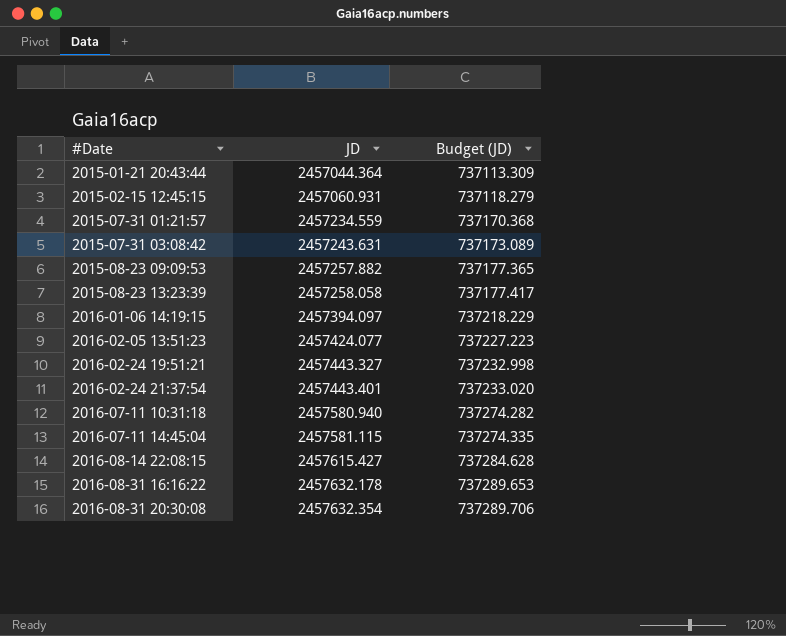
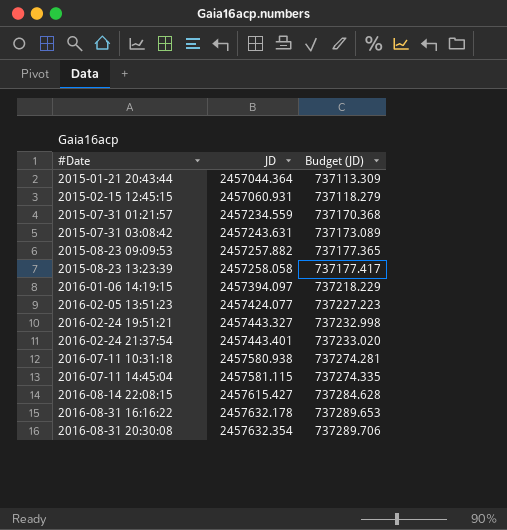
2016-07-11 10:31:18 | JD: 2457580.940 -> 2457580.938
2016-07-11 10:31:18 | Budget (JD): 737274.282 -> 737274.281

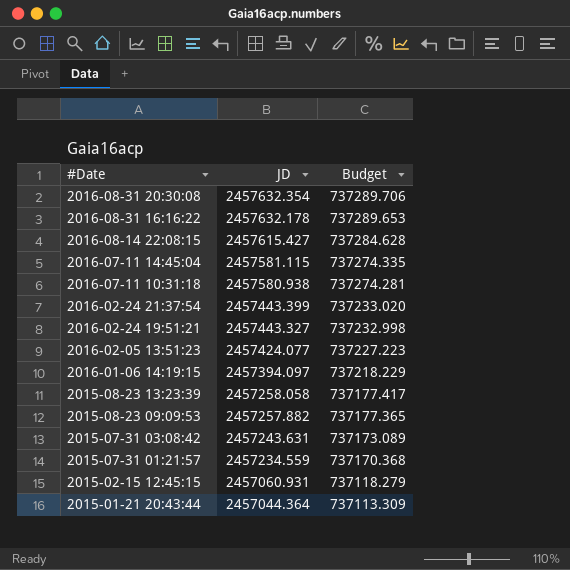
row order: #Date ascending -> #Date descending
column name: Budget (JD) -> Budget
2016-02-24 21:37:54 | JD: 2457443.401 -> 2457443.399

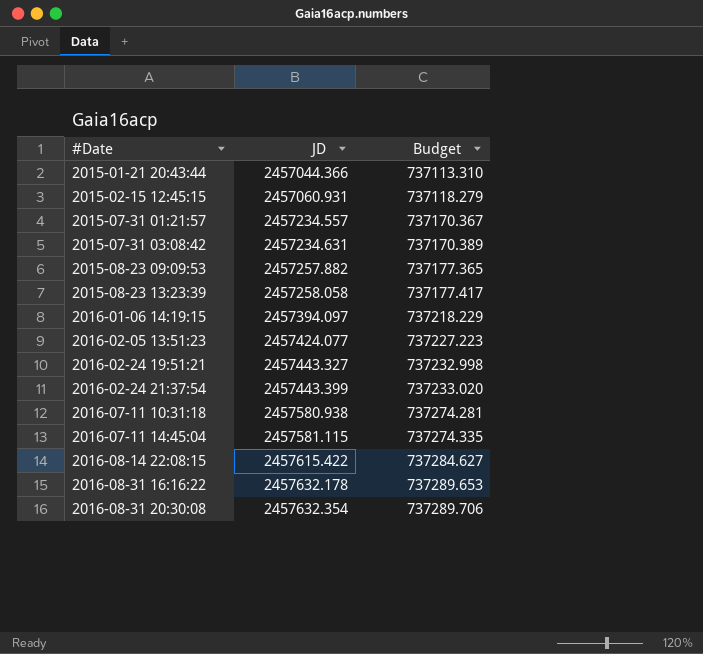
row order: #Date descending -> #Date ascending
2015-01-21 20:43:44 | JD: 2457044.364 -> 2457044.366
2015-01-21 20:43:44 | Budget: 737113.309 -> 737113.310
2015-07-31 01:21:57 | JD: 2457234.559 -> 2457234.557
2015-07-31 01:21:57 | Budget: 737170.368 -> 737170.367
2015-07-31 03:08:42 | JD: 2457243.631 -> 2457234.631
2015-07-31 03:08:42 | Budget: 737173.089 -> 737170.389
2016-08-14 22:08:15 | JD: 2457615.427 -> 2457615.422
2016-08-14 22:08:15 | Budget: 737284.628 -> 737284.627

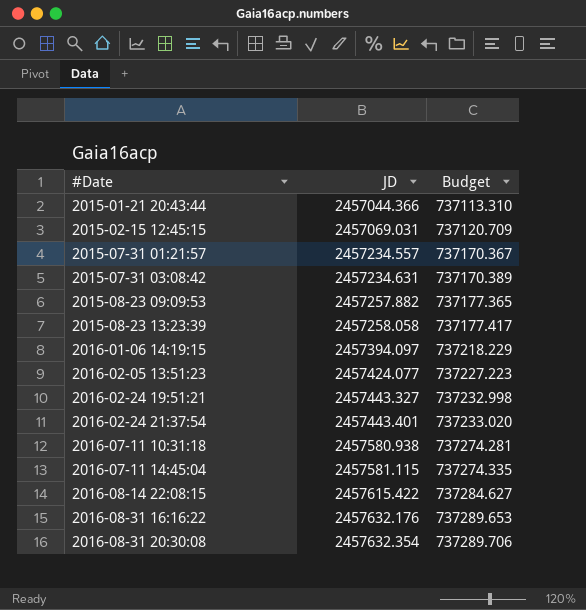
2015-02-15 12:45:15 | JD: 2457060.931 -> 2457069.031
2015-02-15 12:45:15 | Budget: 737118.279 -> 737120.709
2016-02-24 21:37:54 | JD: 2457443.399 -> 2457443.401
2016-08-31 16:16:22 | JD: 2457632.178 -> 2457632.176

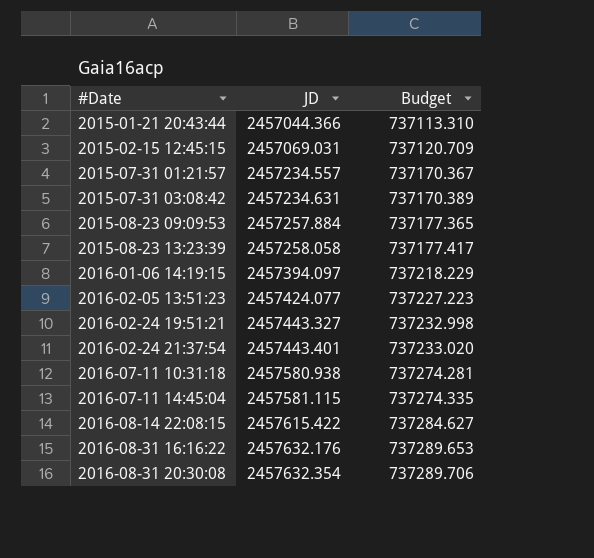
2015-08-23 09:09:53 | JD: 2457257.882 -> 2457257.884

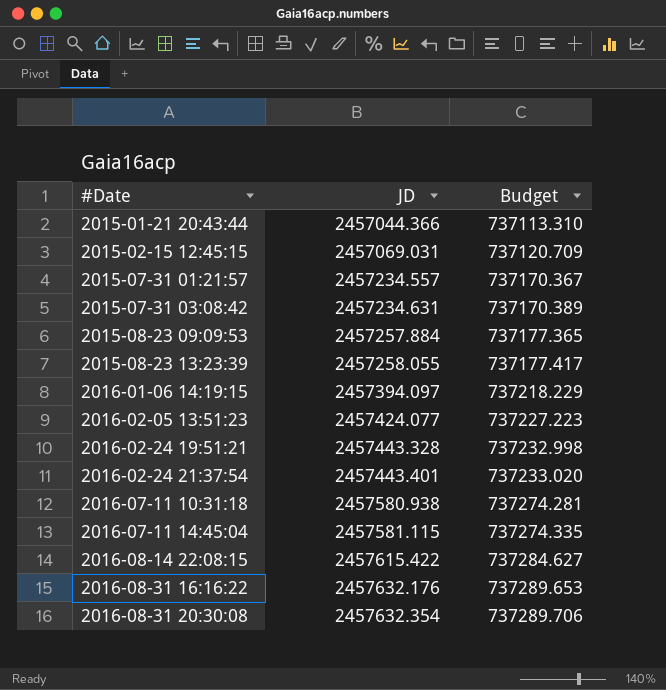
2015-08-23 13:23:39 | JD: 2457258.058 -> 2457258.055
2016-02-24 19:51:21 | JD: 2457443.327 -> 2457443.328

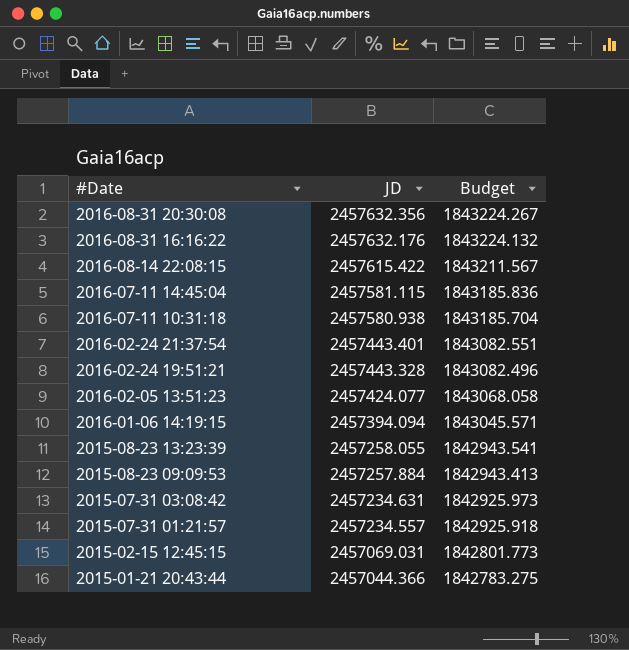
row order: #Date ascending -> #Date descending
column Budget | formula: [JD] * 0.3 -> [JD] * 0.75
2016-08-31 20:30:08 | JD: 2457632.354 -> 2457632.356
2016-01-06 14:19:15 | JD: 2457394.097 -> 2457394.094

